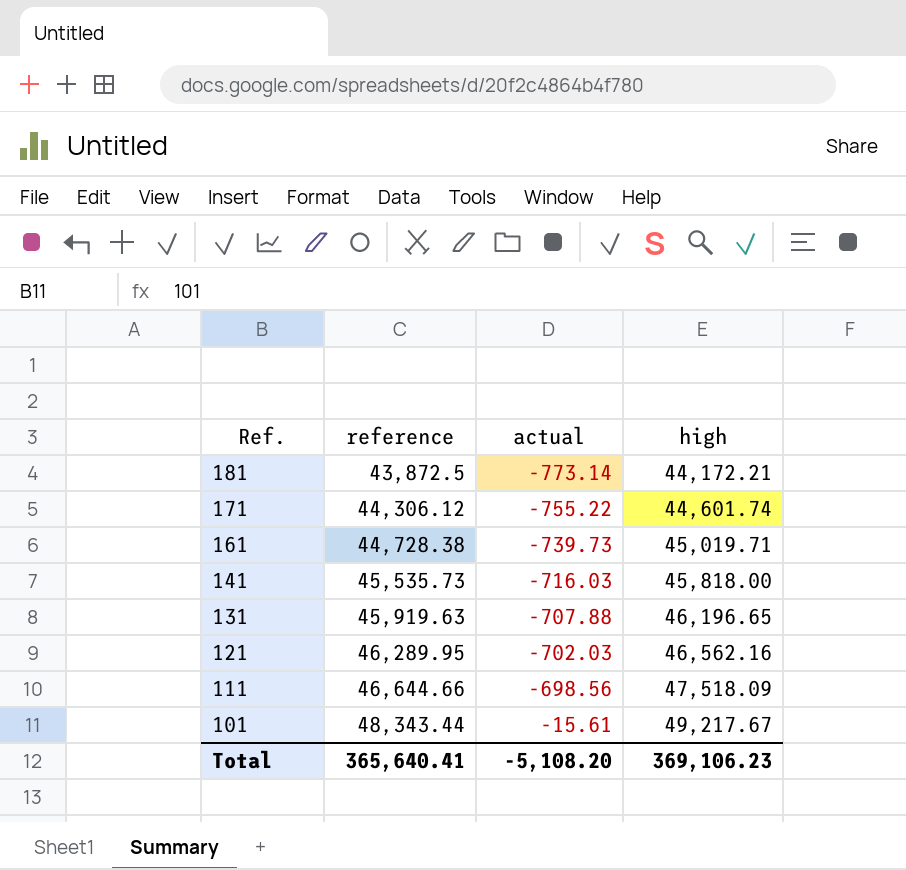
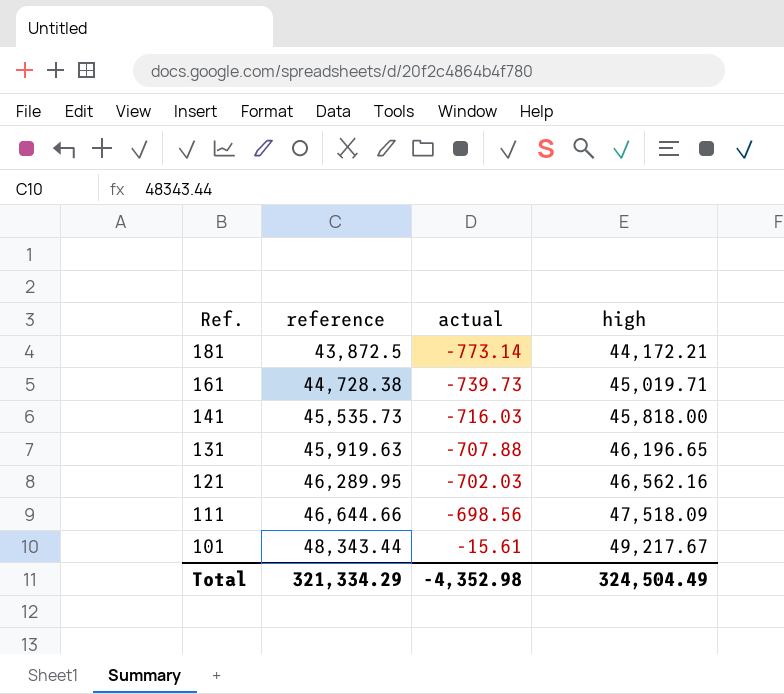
row 171: 44,306.12 | -755.22 | 44,601.74 -> none
Total | reference: 365,640.41 -> 321,334.29
Total | actual: -5,108.20 -> -4,352.98
Total | high: 369,106.23 -> 324,504.49

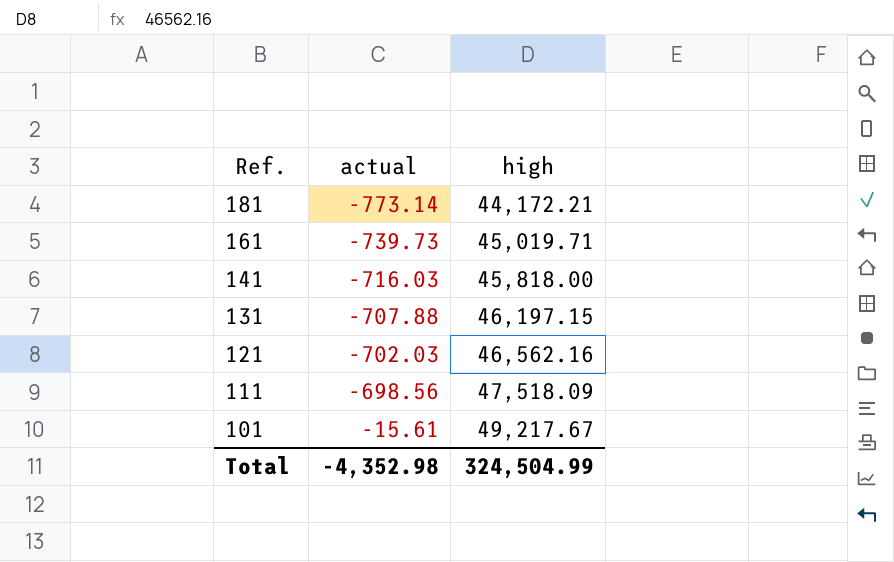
column reference | position: 2 -> none
131 | high: 46,196.65 -> 46,197.15
Total | high: 324,504.49 -> 324,504.99

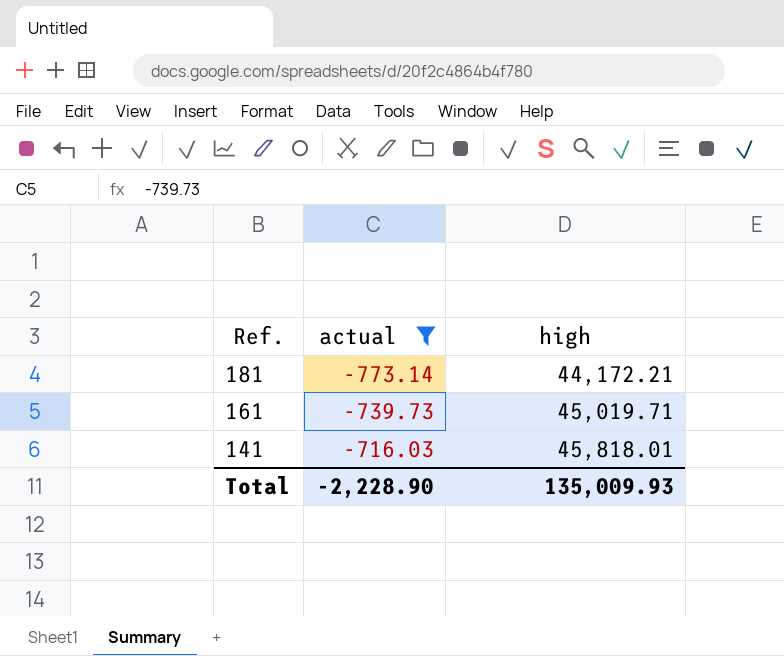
filter: none -> actual <= -716.03
141 | high: 45,818.00 -> 45,818.01
Total | actual: -4,352.98 -> -2,228.90
Total | high: 324,504.99 -> 135,009.93

